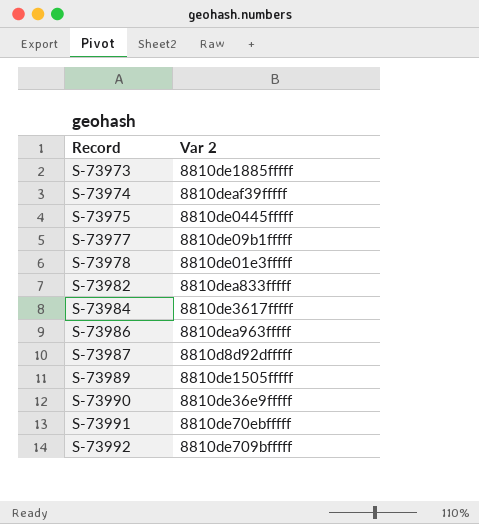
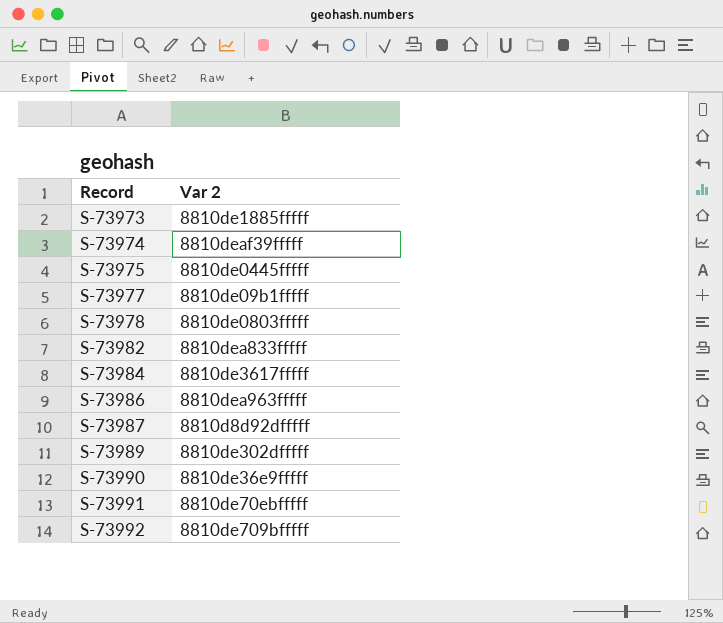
S-73978 | Var 2: 8810de01e3fffff -> 8810de0803fffff
S-73989 | Var 2: 8810de1505fffff -> 8810de302dfffff

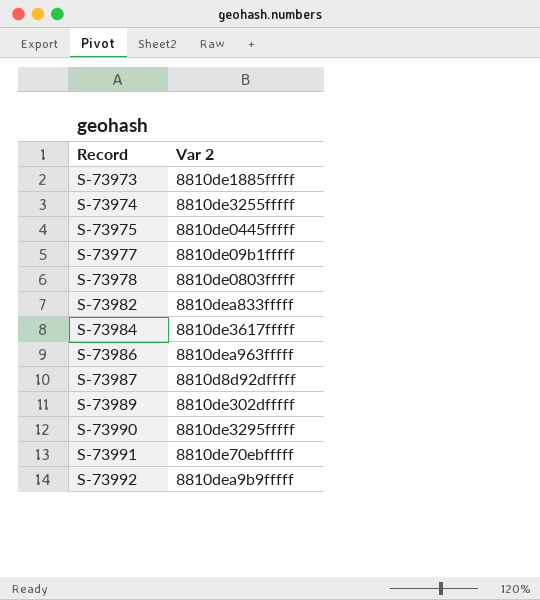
S-73974 | Var 2: 8810deaf39fffff -> 8810de3255fffff
S-73990 | Var 2: 8810de36e9fffff -> 8810de3295fffff
S-73992 | Var 2: 8810de709bfffff -> 8810dea9b9fffff

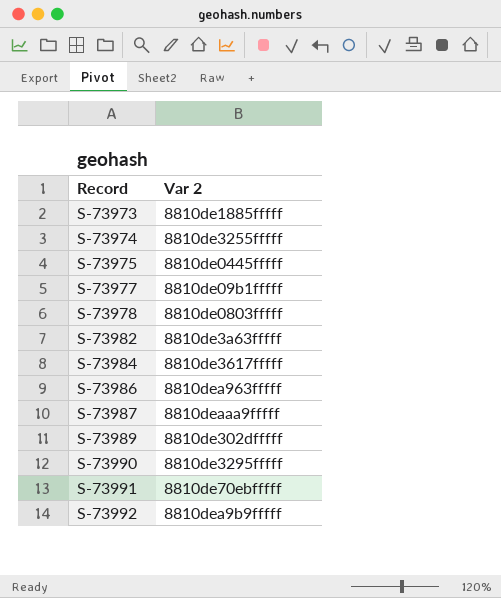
S-73982 | Var 2: 8810dea833fffff -> 8810de3a63fffff
S-73987 | Var 2: 8810d8d92dfffff -> 8810deaaa9fffff

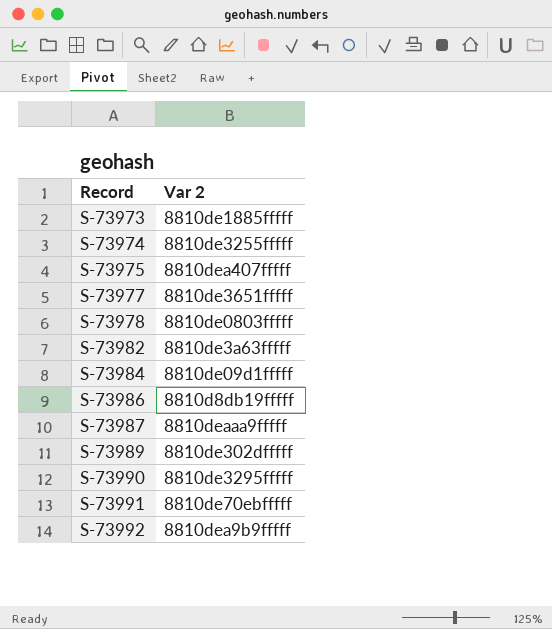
S-73975 | Var 2: 8810de0445fffff -> 8810dea407fffff
S-73977 | Var 2: 8810de09b1fffff -> 8810de3651fffff
S-73984 | Var 2: 8810de3617fffff -> 8810de09d1fffff
S-73986 | Var 2: 8810dea963fffff -> 8810d8db19fffff

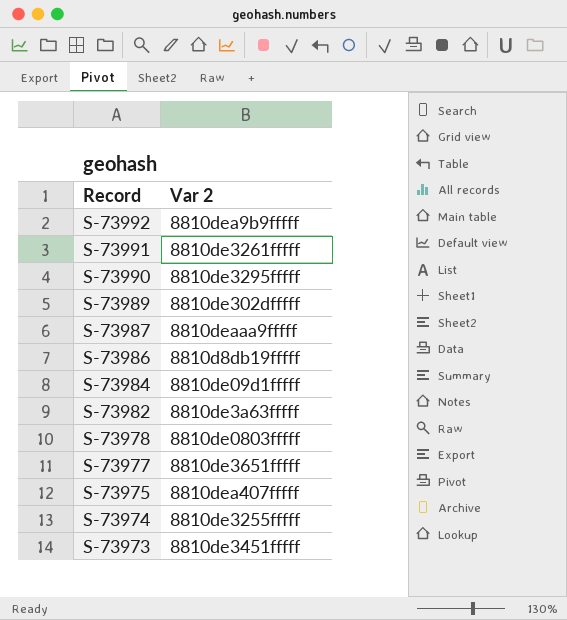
row order: Record ascending -> Record descending
S-73991 | Var 2: 8810de70ebfffff -> 8810de3261fffff
S-73973 | Var 2: 8810de1885fffff -> 8810de3451fffff

